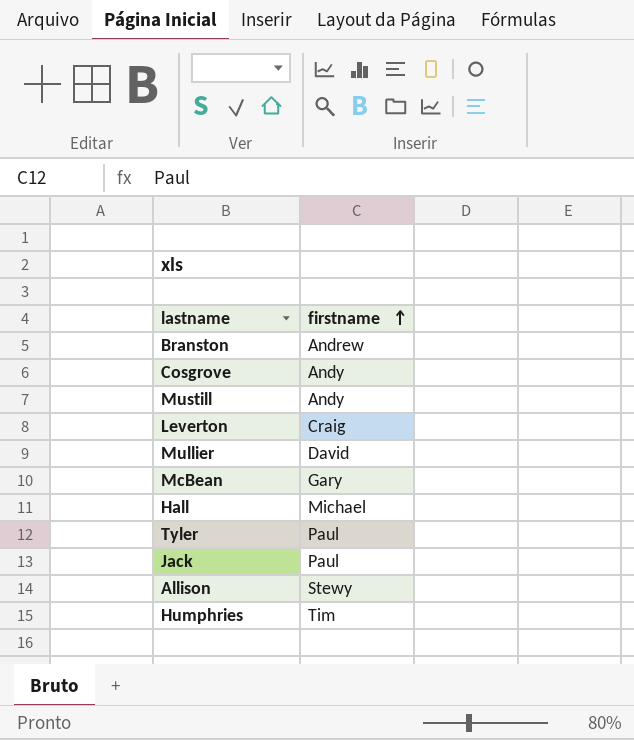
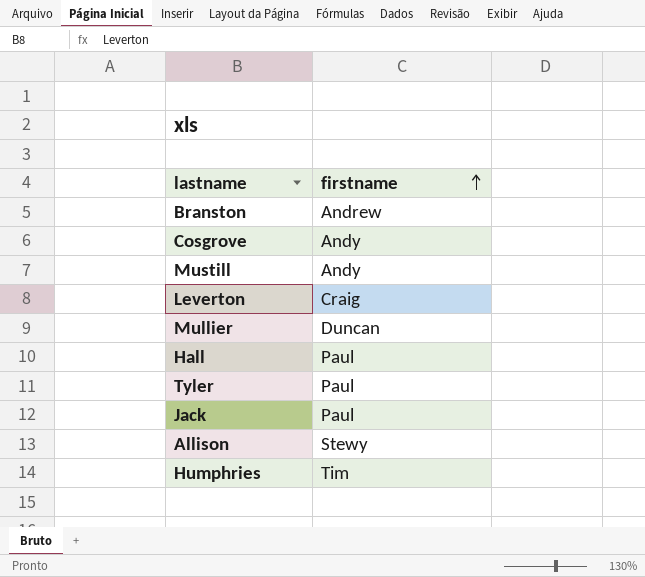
row McBean: Gary -> none
Mullier | firstname: David -> Duncan
Hall | firstname: Michael -> Paul

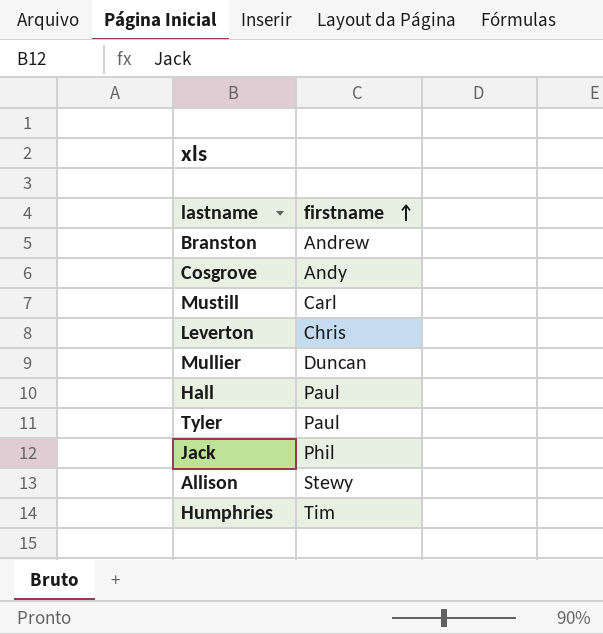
Mustill | firstname: Andy -> Carl
Leverton | firstname: Craig -> Chris
Jack | firstname: Paul -> Phil

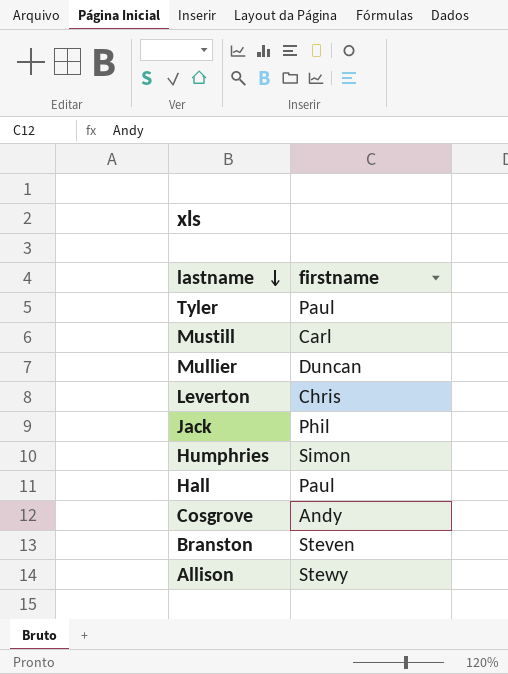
row order: firstname ascending -> lastname descending
Humphries | firstname: Tim -> Simon
Branston | firstname: Andrew -> Steven

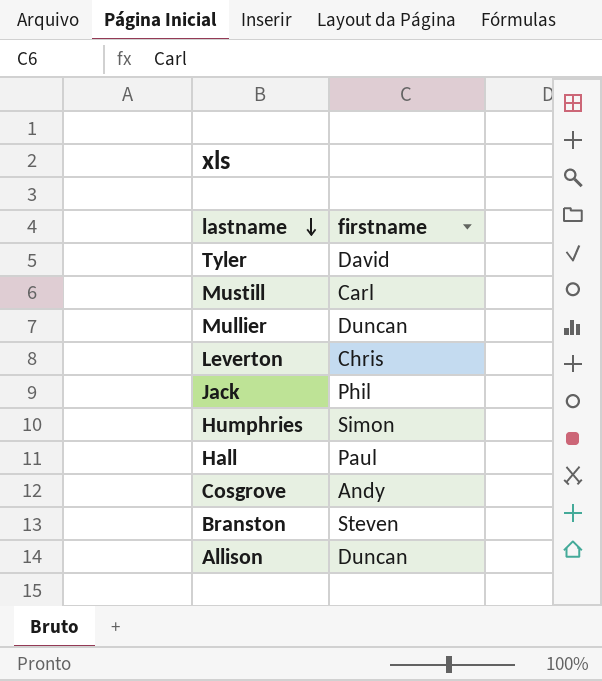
Tyler | firstname: Paul -> David
Allison | firstname: Stewy -> Duncan

